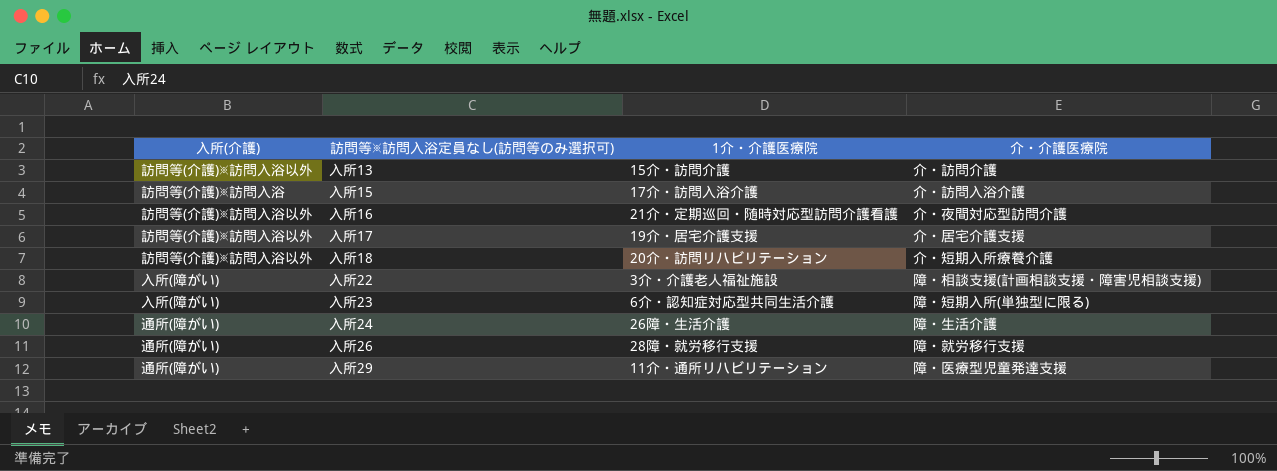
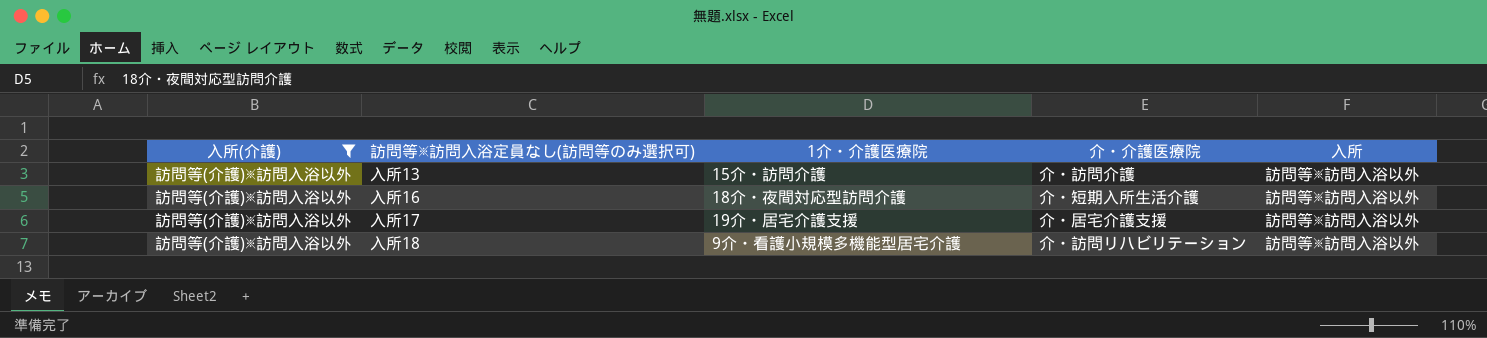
filter: none -> 入所(介護) = 訪問等(介護)※訪問入浴以外
column 入所 | position: none -> 5
入所16 | 1介・介護医療院: 21介・定期巡回・随時対応型訪問介護看護 -> 18介・夜間対応型訪問介護
入所16 | 介・介護医療院: 介・夜間対応型訪問介護 -> 介・短期入所生活介護
入所18 | 1介・介護医療院: 20介・訪問リハビリテーション -> 9介・看護小規模多機能型居宅介護
入所18 | 介・介護医療院: 介・短期入所療養介護 -> 介・訪問リハビリテーション

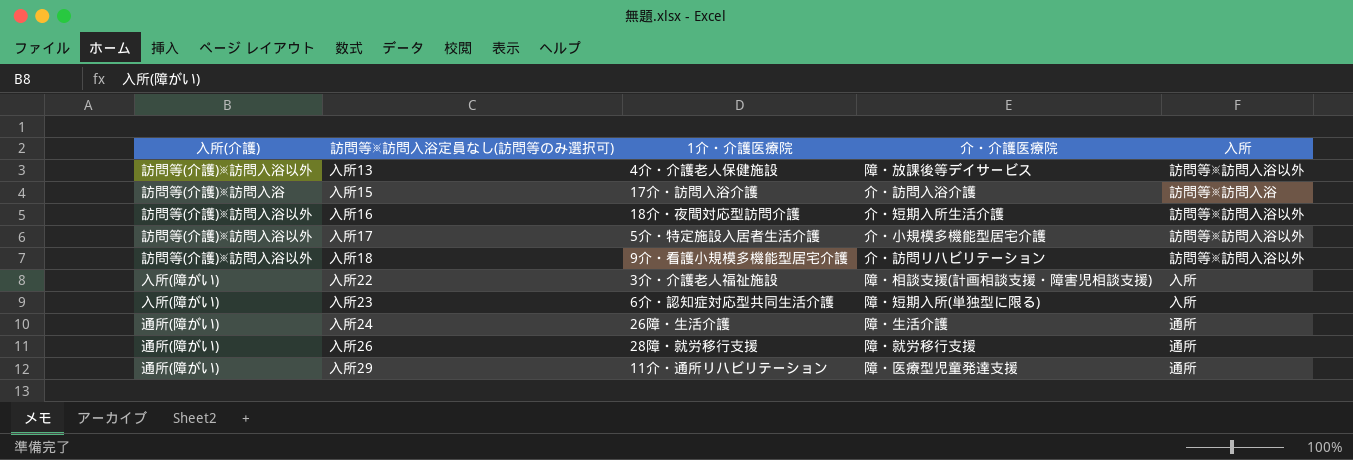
filter: 入所(介護) = 訪問等(介護)※訪問入浴以外 -> none
入所13 | 1介・介護医療院: 15介・訪問介護 -> 4介・介護老人保健施設
入所13 | 介・介護医療院: 介・訪問介護 -> 障・放課後等デイサービス
入所17 | 1介・介護医療院: 19介・居宅介護支援 -> 5介・特定施設入居者生活介護
入所17 | 介・介護医療院: 介・居宅介護支援 -> 介・小規模多機能型居宅介護

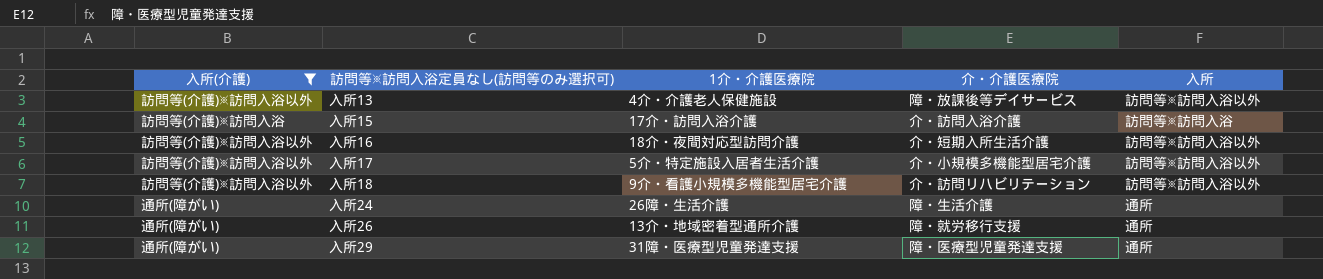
filter: none -> 入所(介護) != 入所(障がい)
入所26 | 1介・介護医療院: 28障・就労移行支援 -> 13介・地域密着型通所介護
入所29 | 1介・介護医療院: 11介・通所リハビリテーション -> 31障・医療型児童発達支援

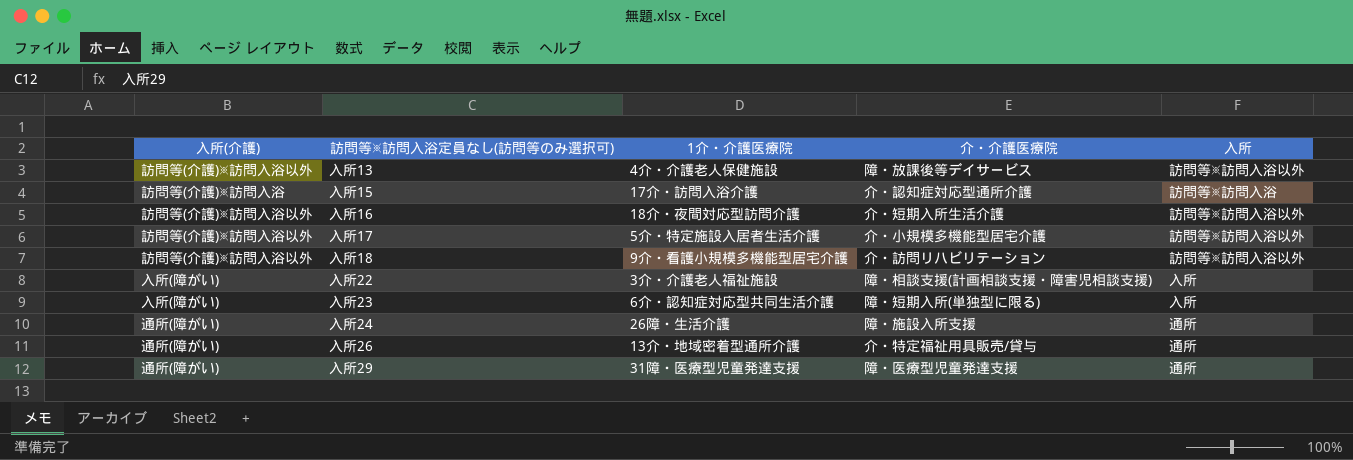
filter: 入所(介護) != 入所(障がい) -> none
入所15 | 介・介護医療院: 介・訪問入浴介護 -> 介・認知症対応型通所介護
入所24 | 介・介護医療院: 障・生活介護 -> 障・施設入所支援
入所26 | 介・介護医療院: 障・就労移行支援 -> 介・特定福祉用具販売/貸与

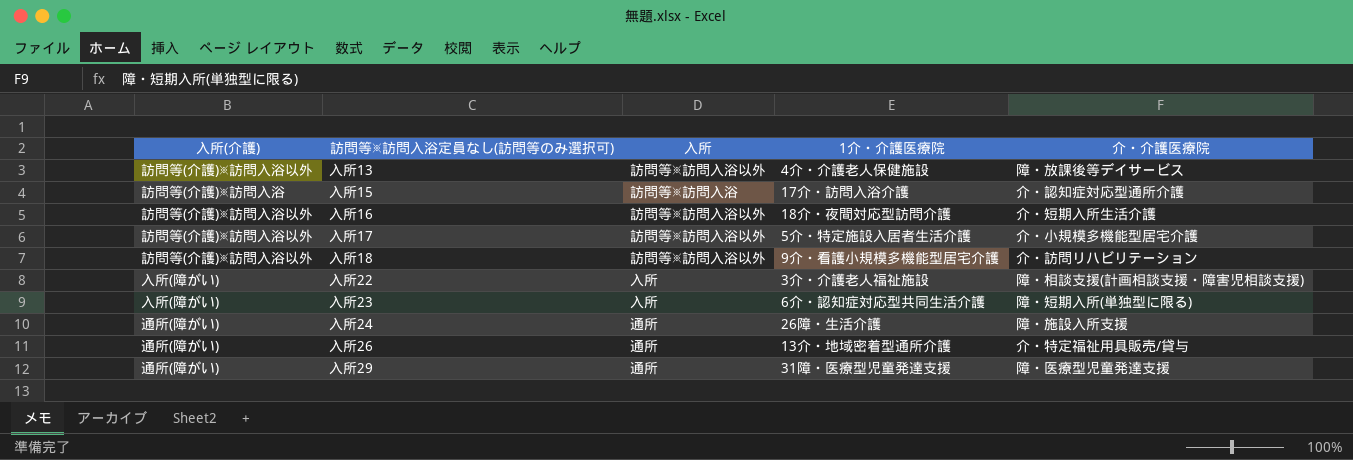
column 入所 | position: 5 -> 3

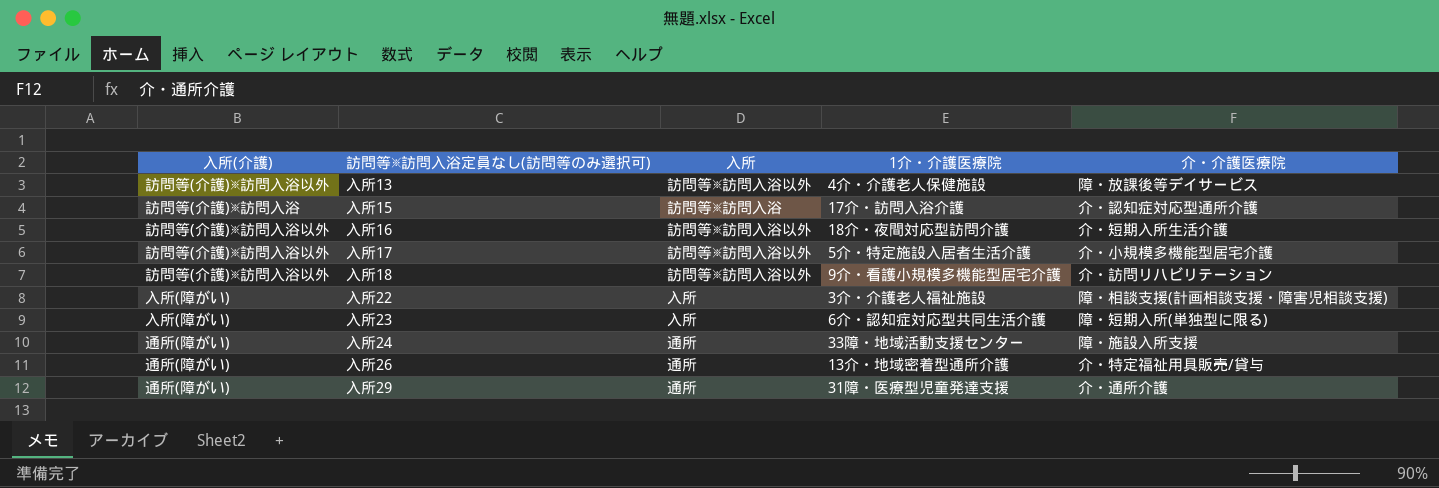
入所24 | 1介・介護医療院: 26障・生活介護 -> 33障・地域活動支援センター
入所29 | 介・介護医療院: 障・医療型児童発達支援 -> 介・通所介護

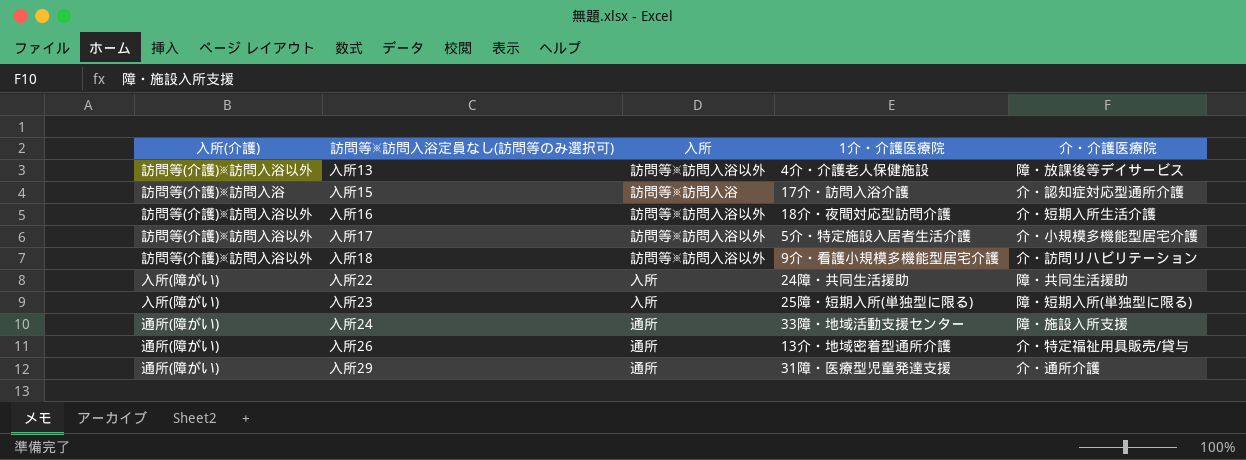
入所22 | 1介・介護医療院: 3介・介護老人福祉施設 -> 24障・共同生活援助
入所22 | 介・介護医療院: 障・相談支援(計画相談支援・障害児相談支援) -> 障・共同生活援助
入所23 | 1介・介護医療院: 6介・認知症対応型共同生活介護 -> 25障・短期入所(単独型に限る)

